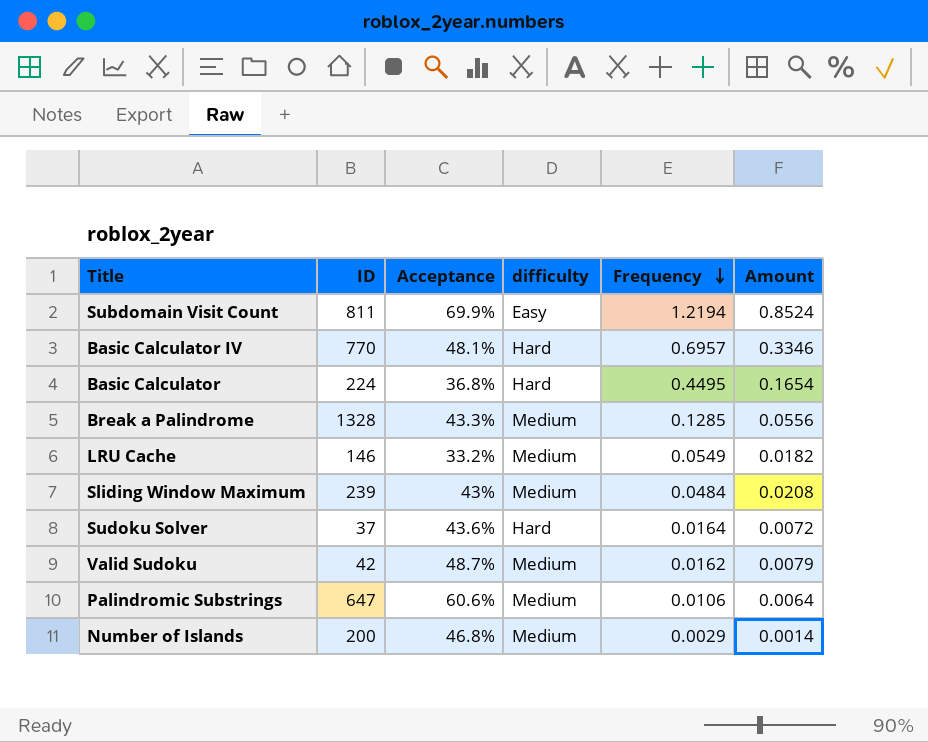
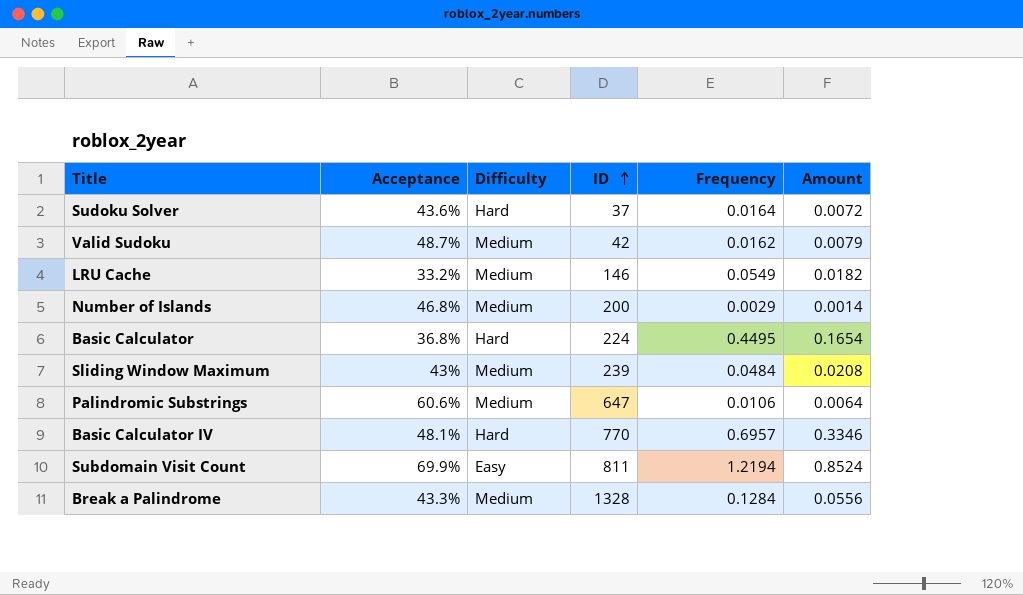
row order: Frequency descending -> ID ascending
column name: difficulty -> Difficulty
column ID | position: 2 -> 4
Break a Palindrome | Frequency: 0.1285 -> 0.1284

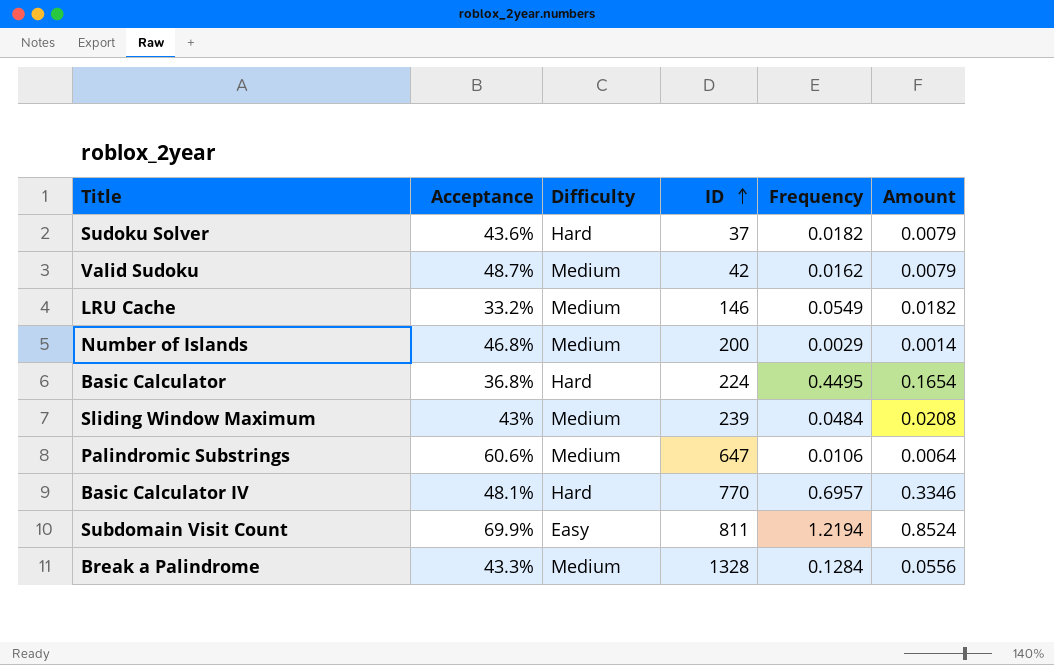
Sudoku Solver | Frequency: 0.0164 -> 0.0182
Sudoku Solver | Amount: 0.0072 -> 0.0079

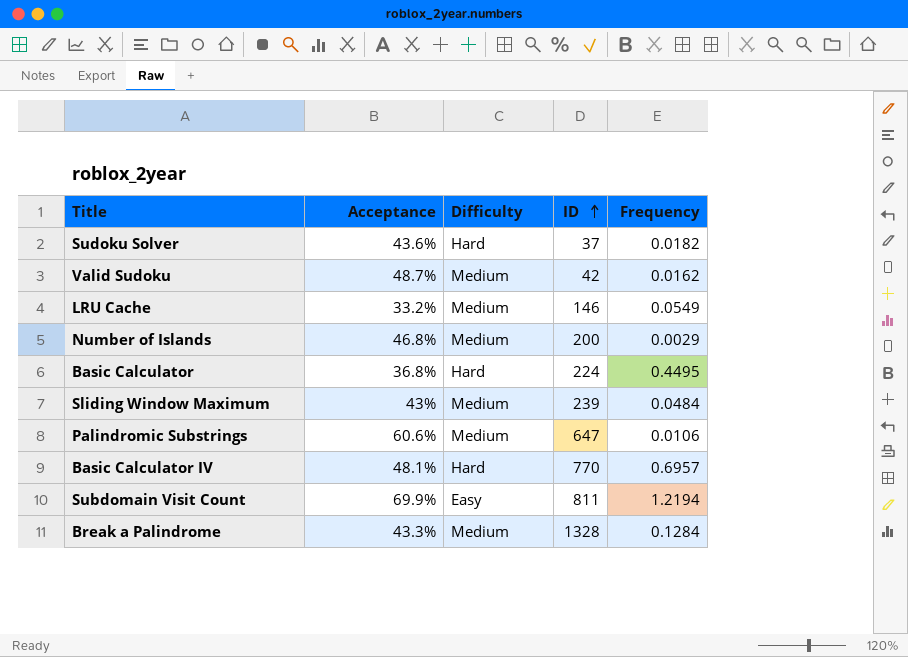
column Amount | formula: [Acceptance] * [Frequency] -> none

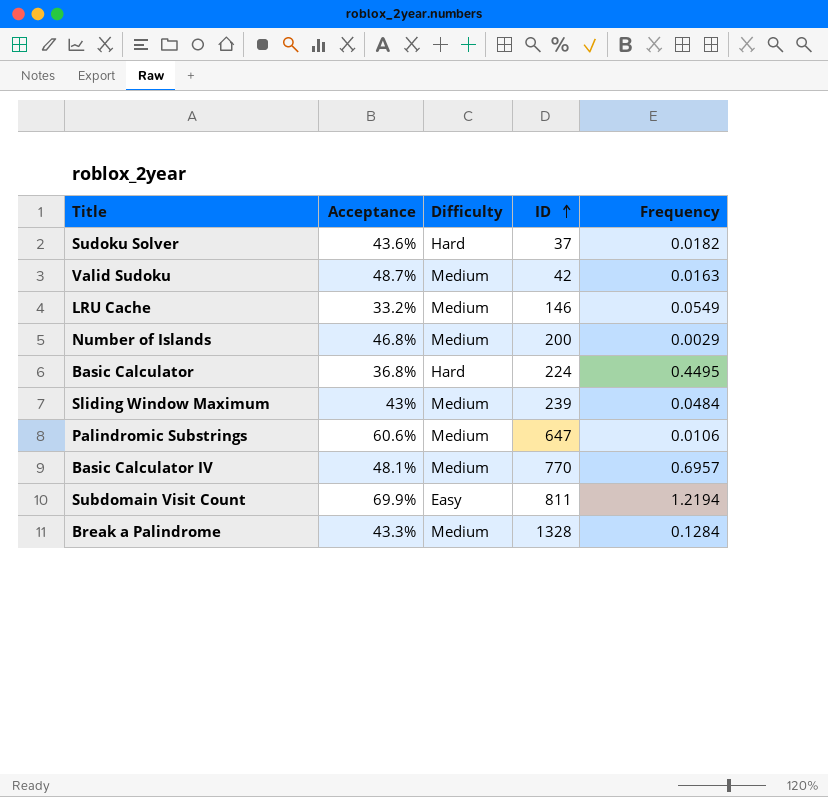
Valid Sudoku | Frequency: 0.0162 -> 0.0163
Basic Calculator IV | Difficulty: Hard -> Medium

